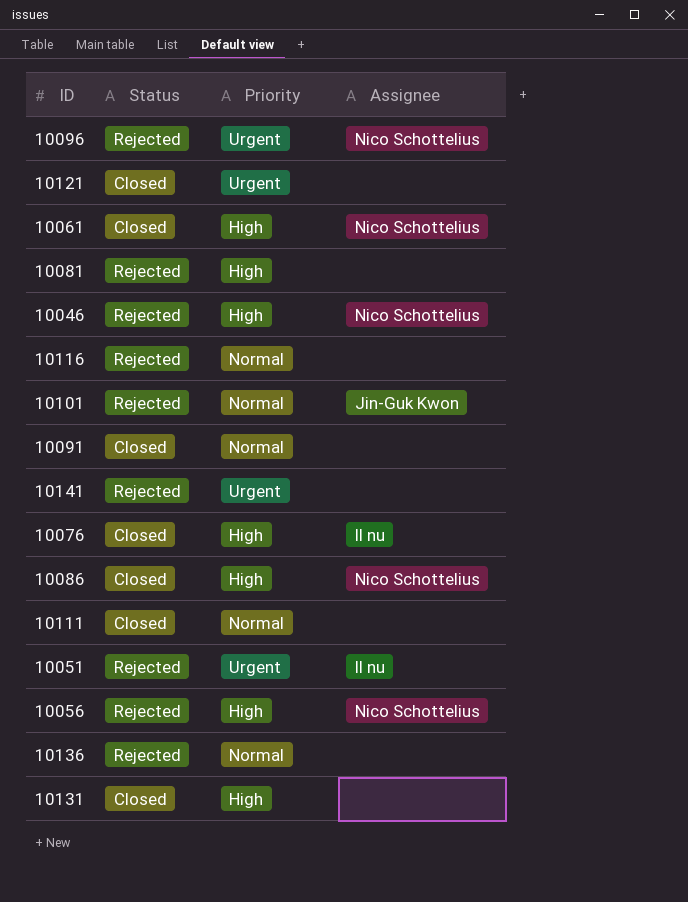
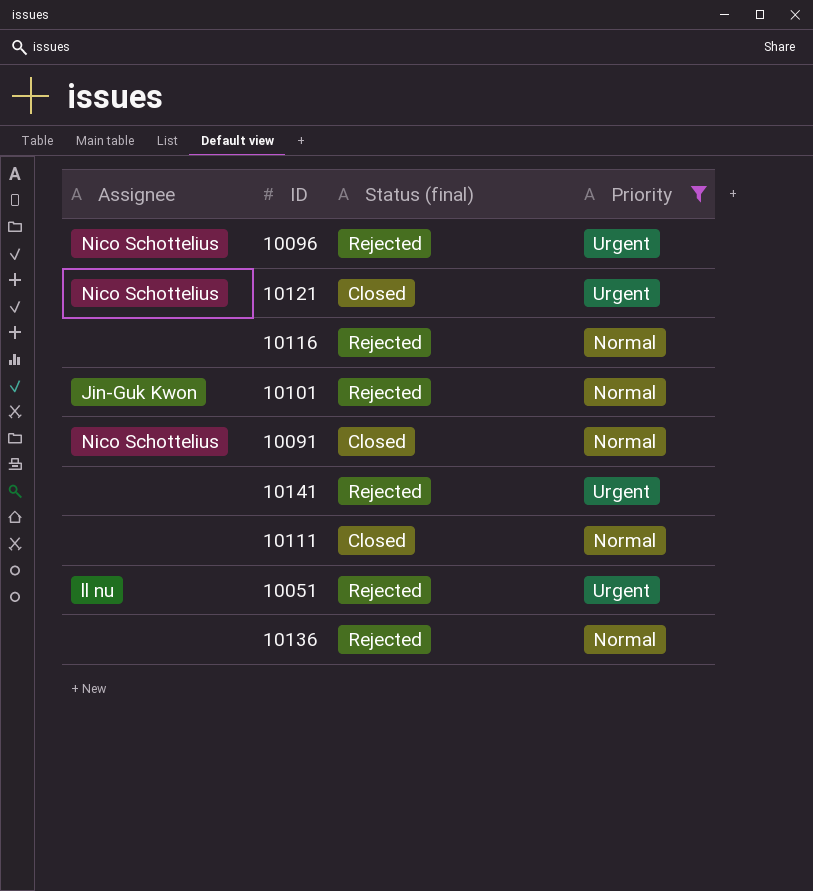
filter: none -> Priority != High
column Assignee | position: 4 -> 1
column name: Status -> Status (final)
10121 | Assignee: none -> Nico Schottelius
10091 | Assignee: none -> Nico Schottelius

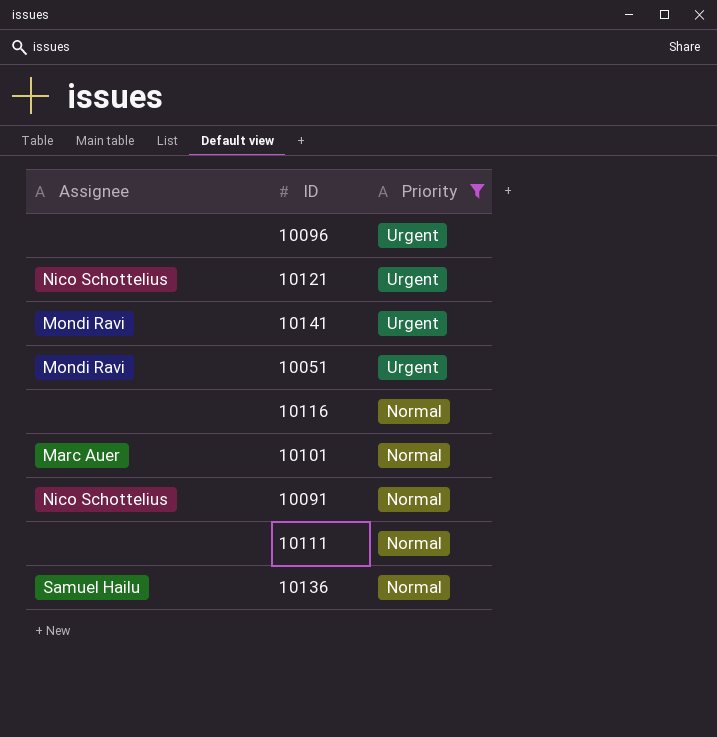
row order: none -> Priority descending
column Status (final) | position: 3 -> none
10096 | Assignee: Nico Schottelius -> none
10141 | Assignee: none -> Mondi Ravi
10051 | Assignee: ll nu -> Mondi Ravi
10101 | Assignee: Jin-Guk Kwon -> Marc Auer
10136 | Assignee: none -> Samuel Hailu

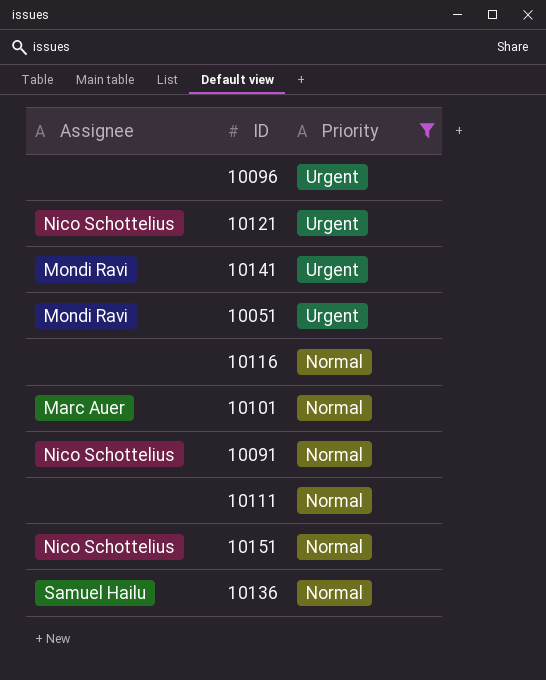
row 10151: none -> Nico Schottelius | Normal

